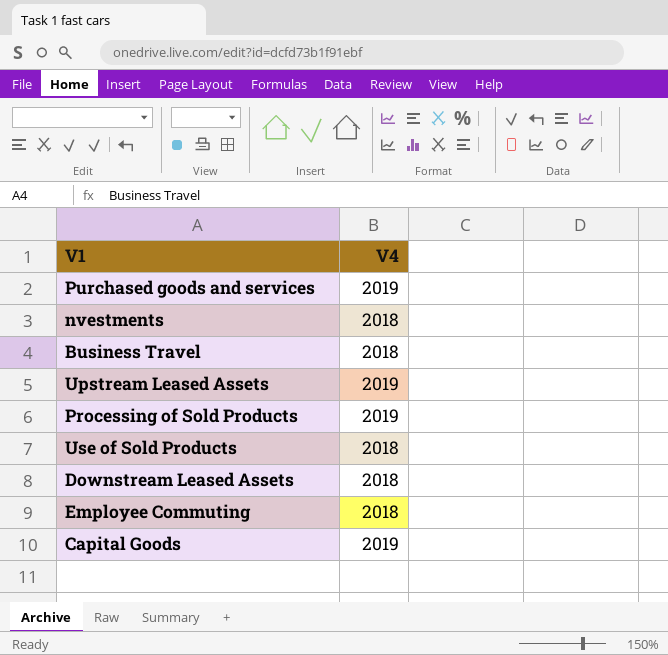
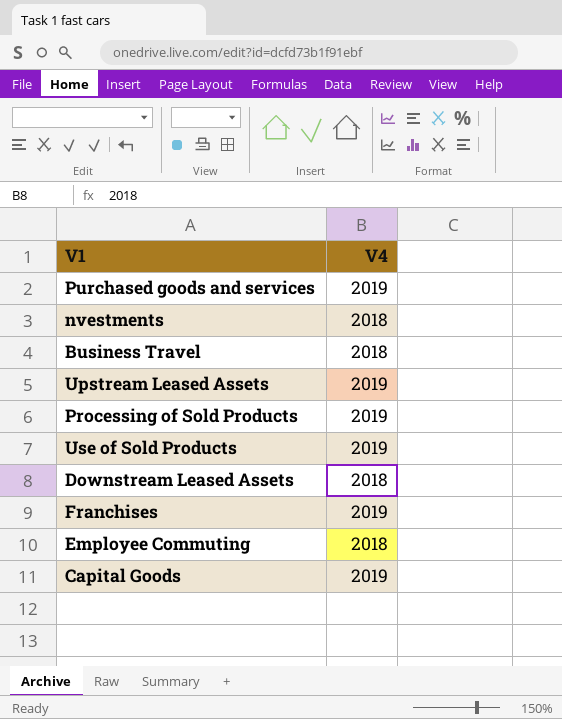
Use of Sold Products | V4: 2018 -> 2019
row Franchises: none -> 2019

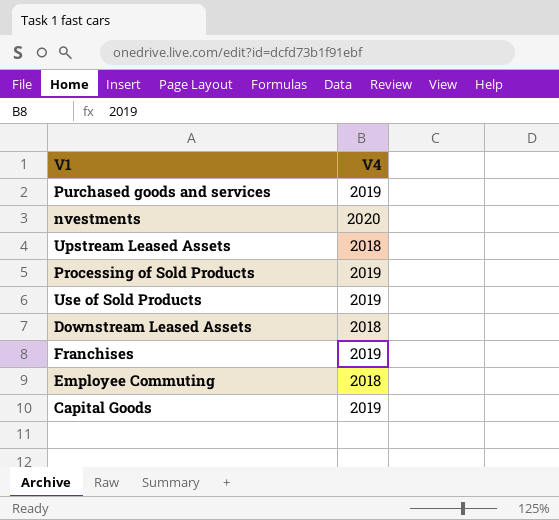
row Business Travel: 2018 -> none
nvestments | V4: 2018 -> 2020
Upstream Leased Assets | V4: 2019 -> 2018

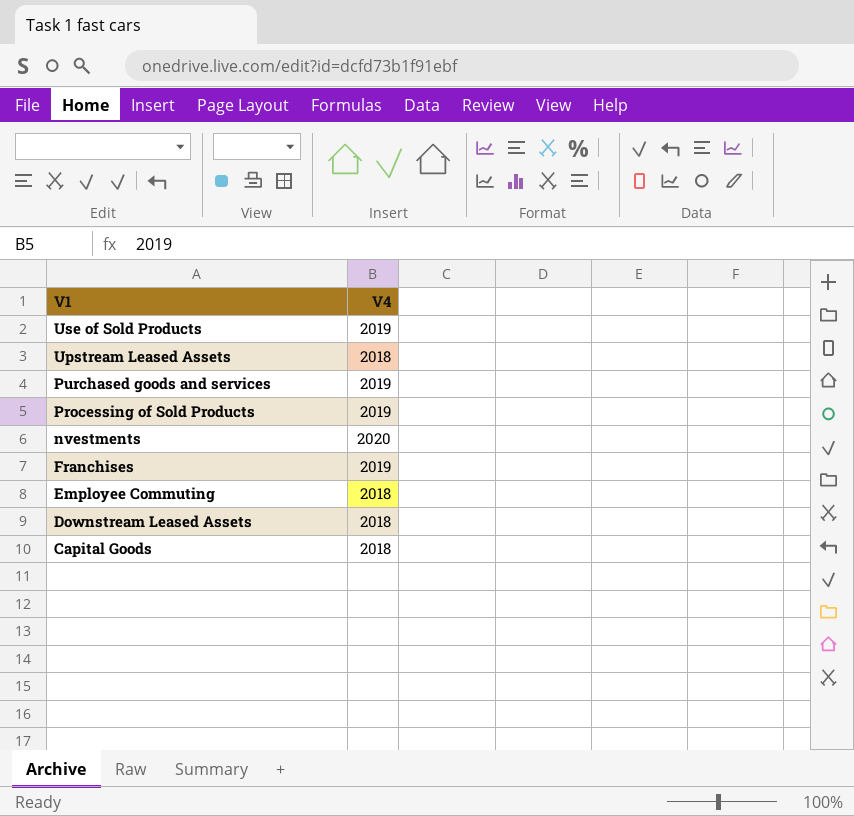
row order: none -> V1 descending
Capital Goods | V4: 2019 -> 2018

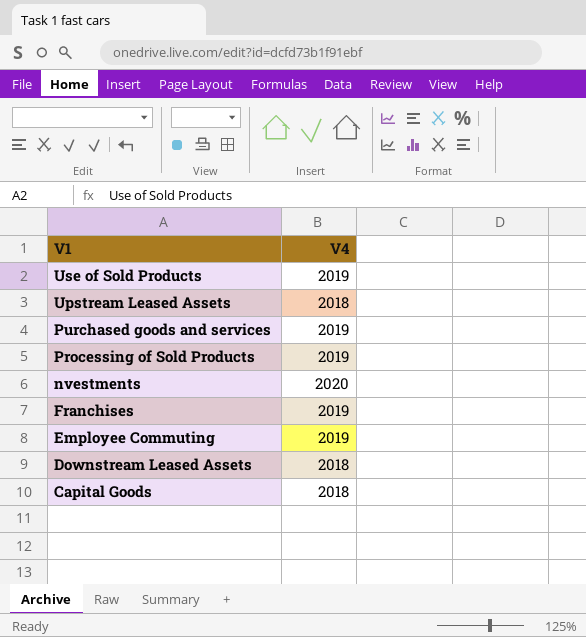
Employee Commuting | V4: 2018 -> 2019

